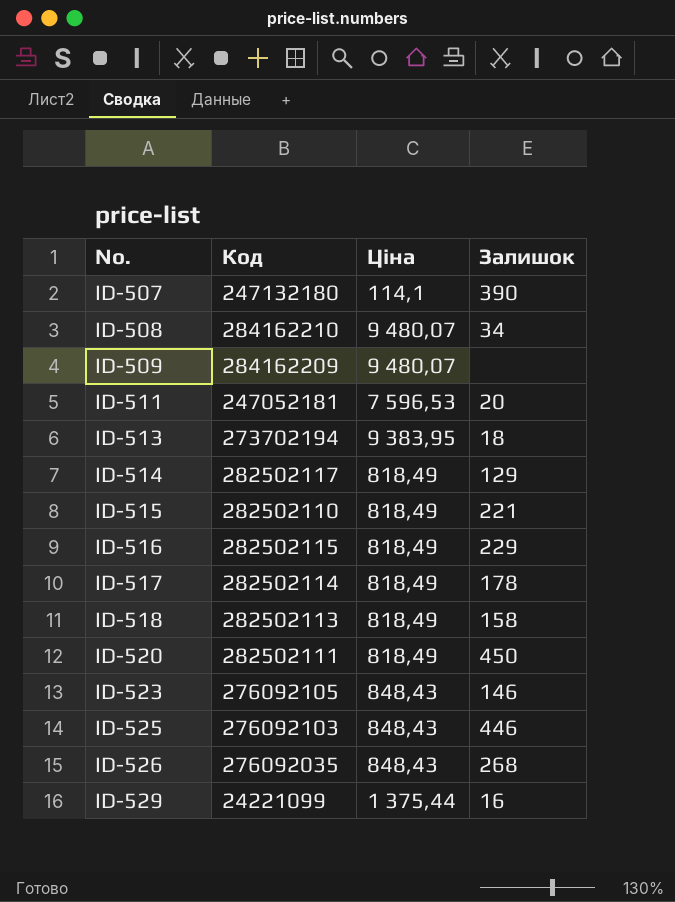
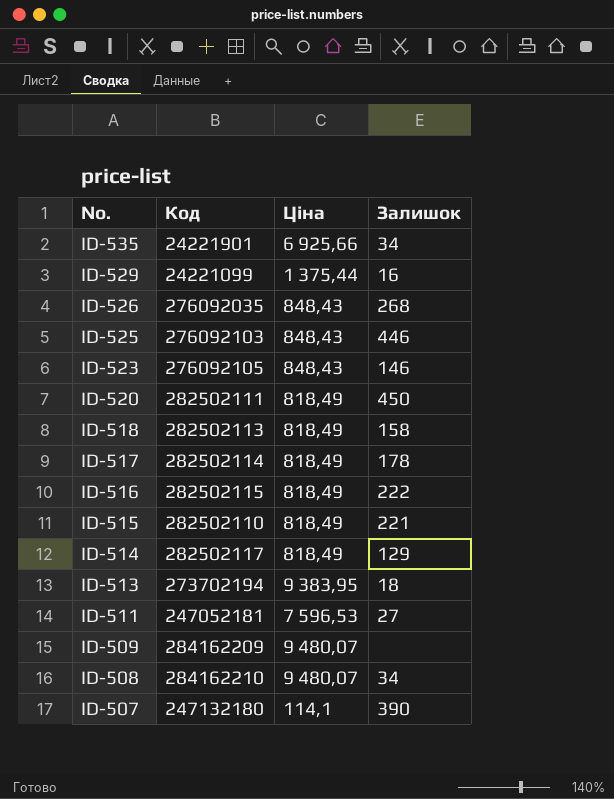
row order: No. ascending -> No. descending
row ID-535: none -> 24221901 | 6 925,66 | 34
ID-516 | Залишок: 229 -> 222
ID-511 | Залишок: 20 -> 27

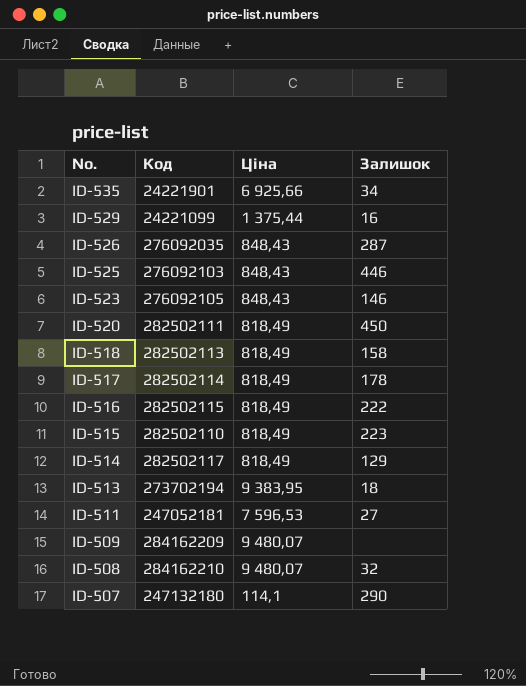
ID-526 | Залишок: 268 -> 287
ID-515 | Залишок: 221 -> 223
ID-508 | Залишок: 34 -> 32
ID-507 | Залишок: 390 -> 290

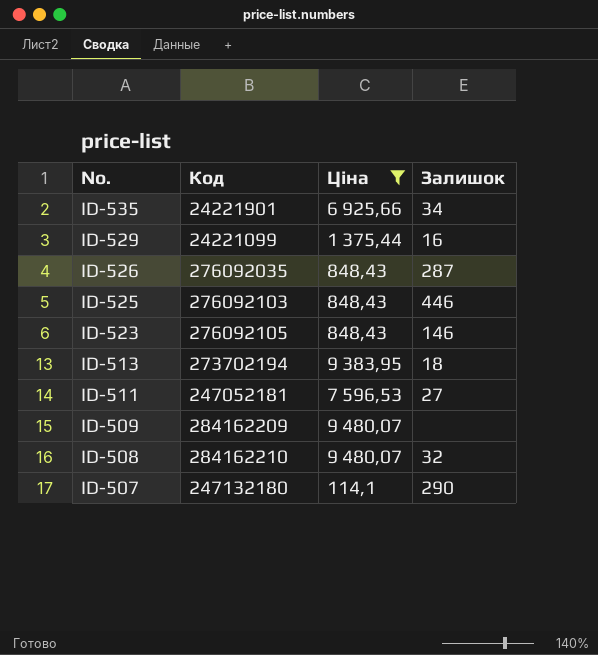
filter: none -> Ціна != 818,49

